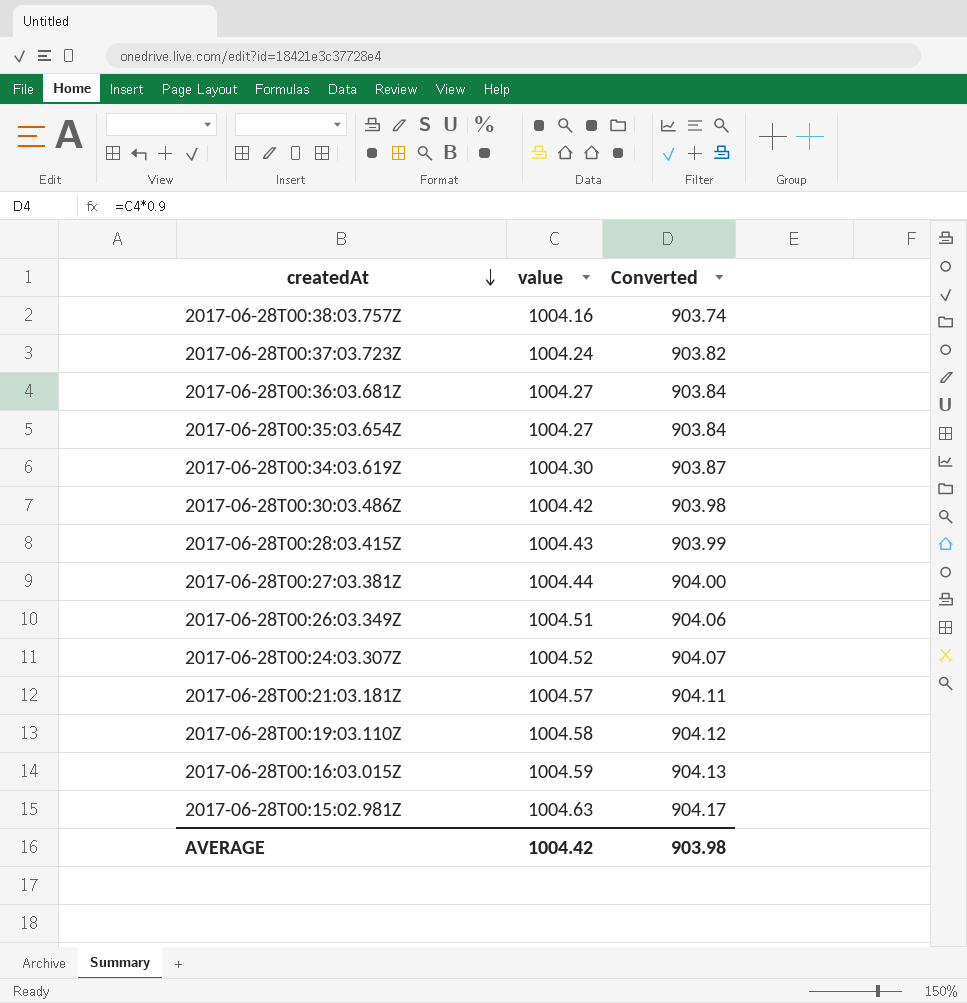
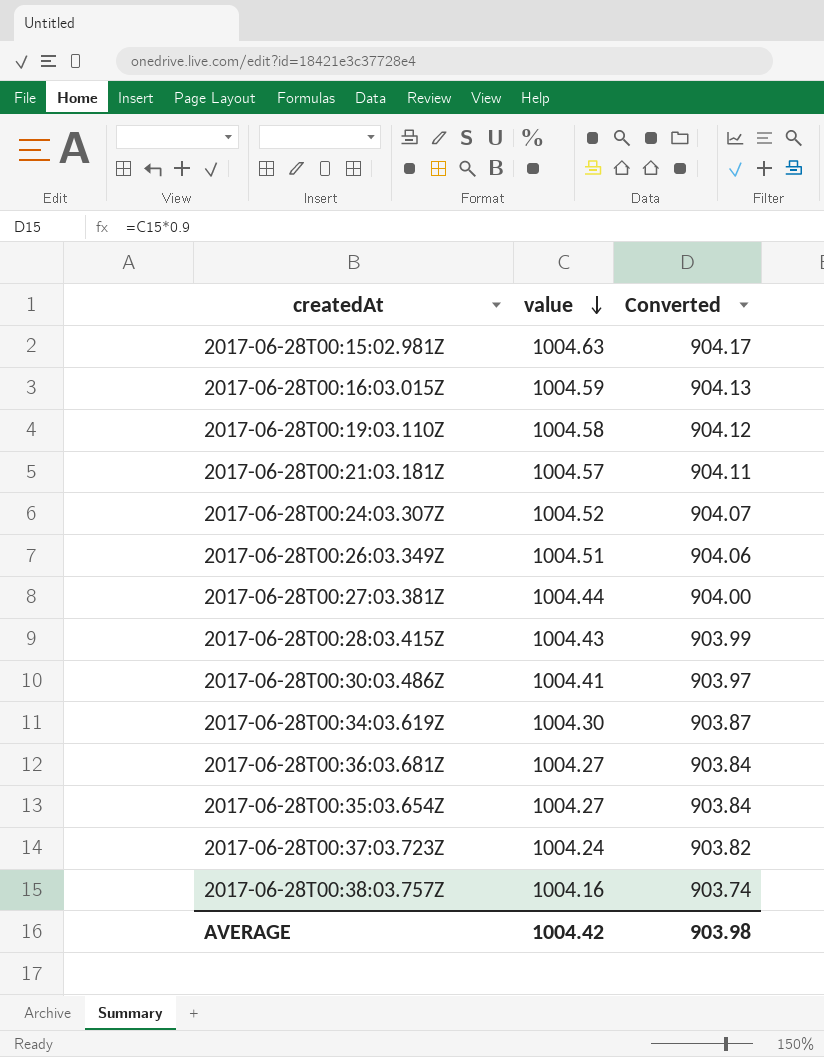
row order: createdAt descending -> value descending
2017-06-28T00:30:03.486Z | value: 1004.42 -> 1004.41
2017-06-28T00:30:03.486Z | Converted: 903.98 -> 903.97

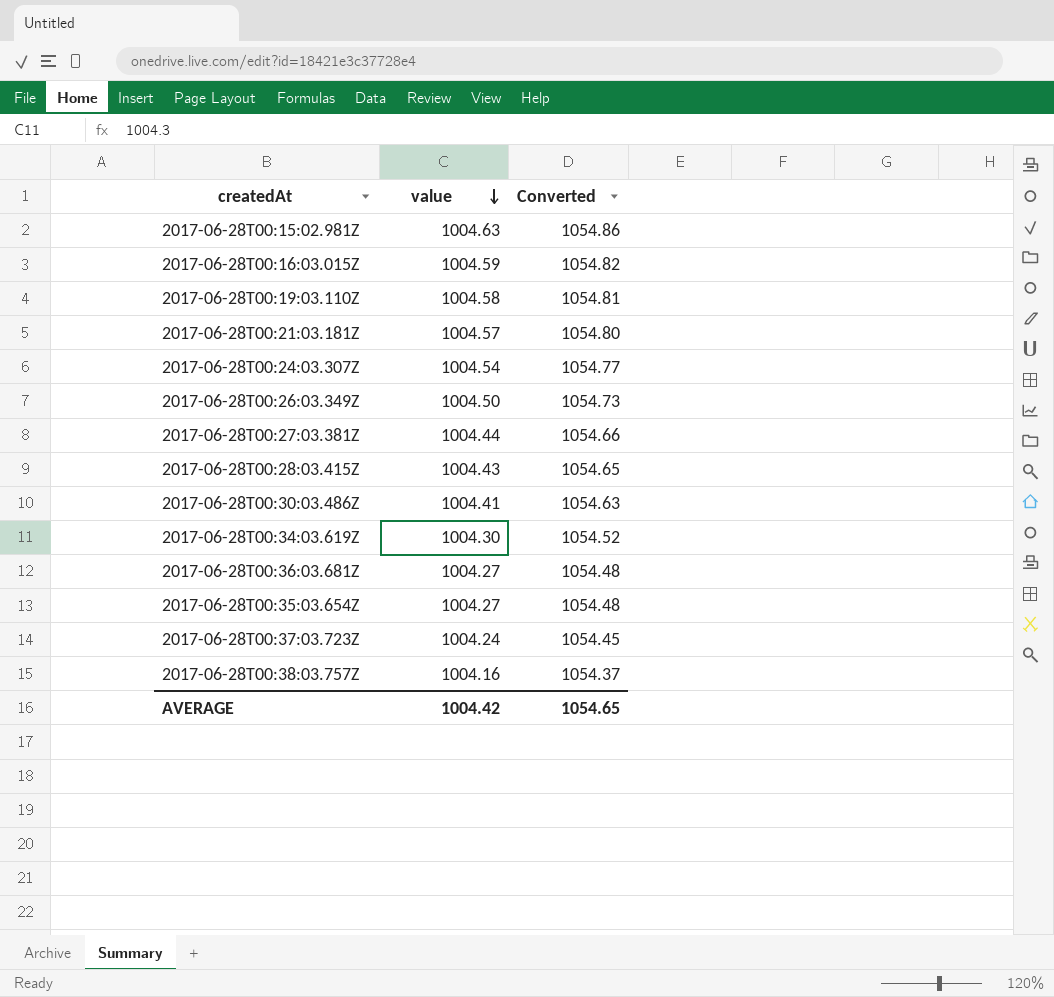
column Converted | formula: [value] * 0.9 -> [value] * 1.05
2017-06-28T00:24:03.307Z | value: 1004.52 -> 1004.54
2017-06-28T00:26:03.349Z | value: 1004.51 -> 1004.50
AVERAGE | Converted: 903.98 -> 1054.65

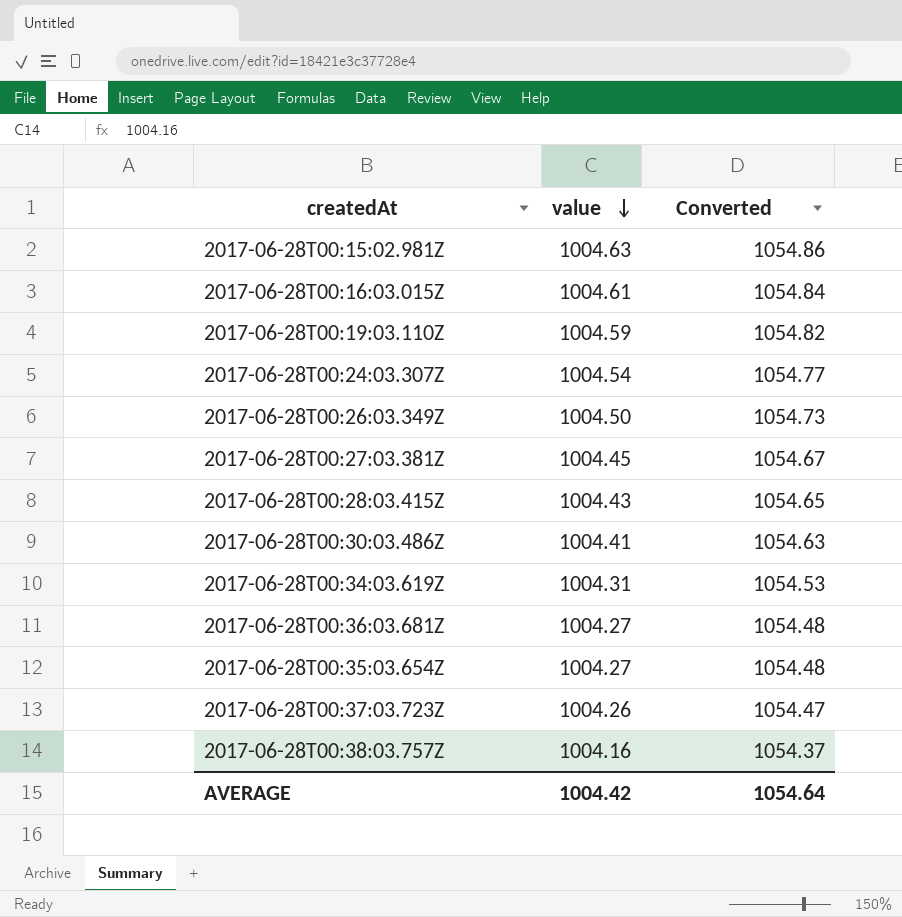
row 2017-06-28T00:21:03.181Z: 1004.57 | 1054.80 -> none
2017-06-28T00:16:03.015Z | value: 1004.59 -> 1004.61
2017-06-28T00:16:03.015Z | Converted: 1054.82 -> 1054.84
2017-06-28T00:19:03.110Z | value: 1004.58 -> 1004.59
2017-06-28T00:19:03.110Z | Converted: 1054.81 -> 1054.82
2017-06-28T00:27:03.381Z | value: 1004.44 -> 1004.45
2017-06-28T00:27:03.381Z | Converted: 1054.66 -> 1054.67
2017-06-28T00:34:03.619Z | value: 1004.30 -> 1004.31
2017-06-28T00:34:03.619Z | Converted: 1054.52 -> 1054.53
2017-06-28T00:37:03.723Z | value: 1004.24 -> 1004.26
2017-06-28T00:37:03.723Z | Converted: 1054.45 -> 1054.47
AVERAGE | Converted: 1054.65 -> 1054.64

